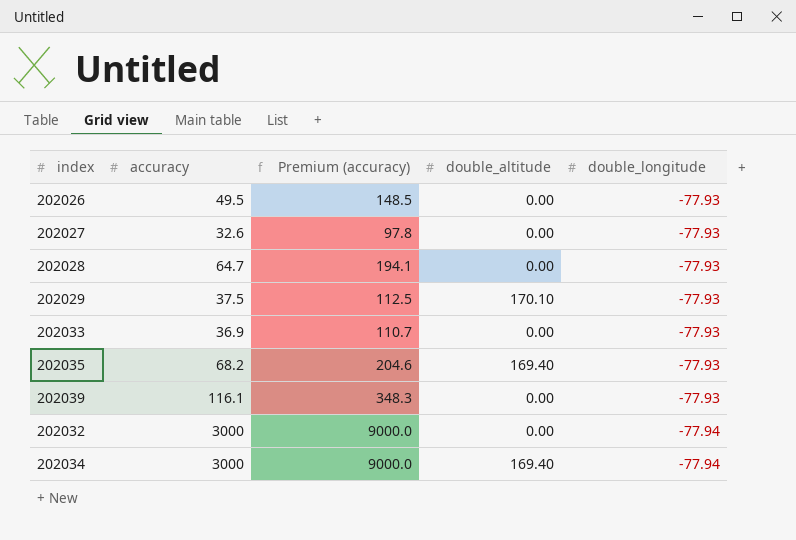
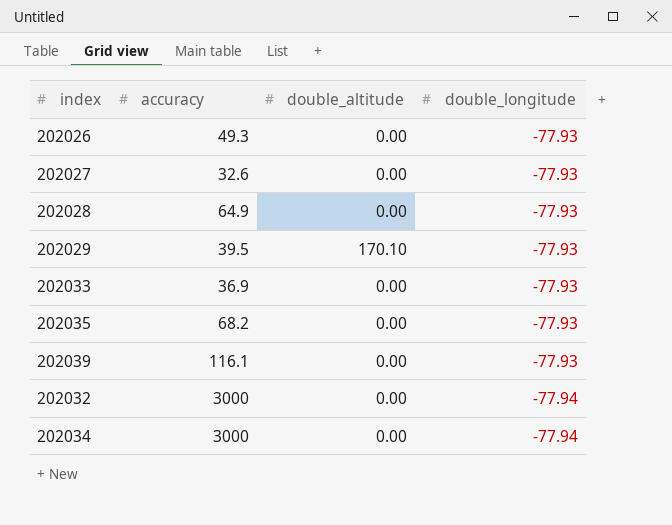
column Premium (accuracy) | formula: [accuracy] * 3 -> none
202026 | accuracy: 49.5 -> 49.3
202028 | accuracy: 64.7 -> 64.9
202029 | accuracy: 37.5 -> 39.5
202035 | double_altitude: 169.40 -> 0.00
202034 | double_altitude: 169.40 -> 0.00

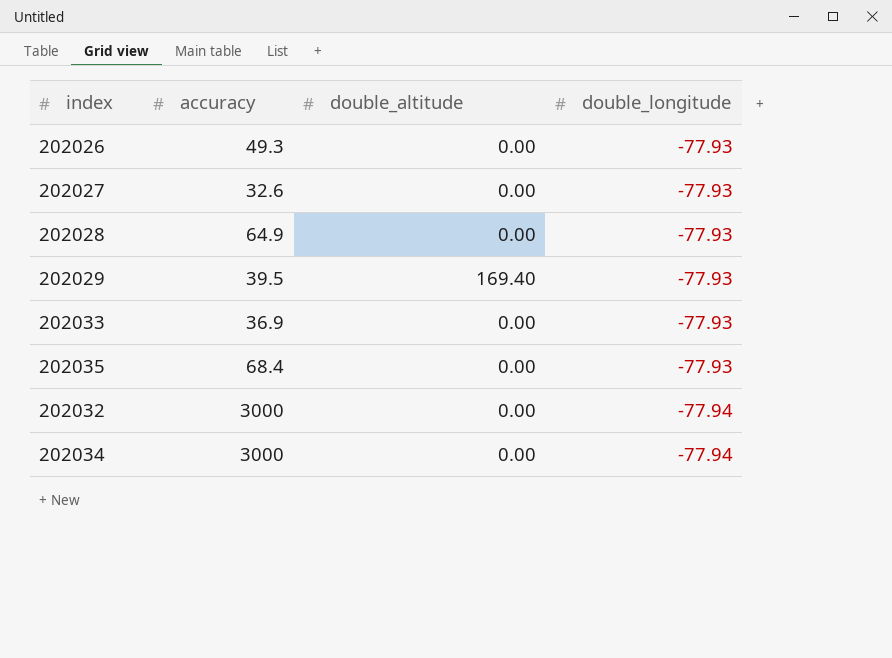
row 202039: 116.1 | 0.00 | -77.93 -> none
202029 | double_altitude: 170.10 -> 169.40
202035 | accuracy: 68.2 -> 68.4

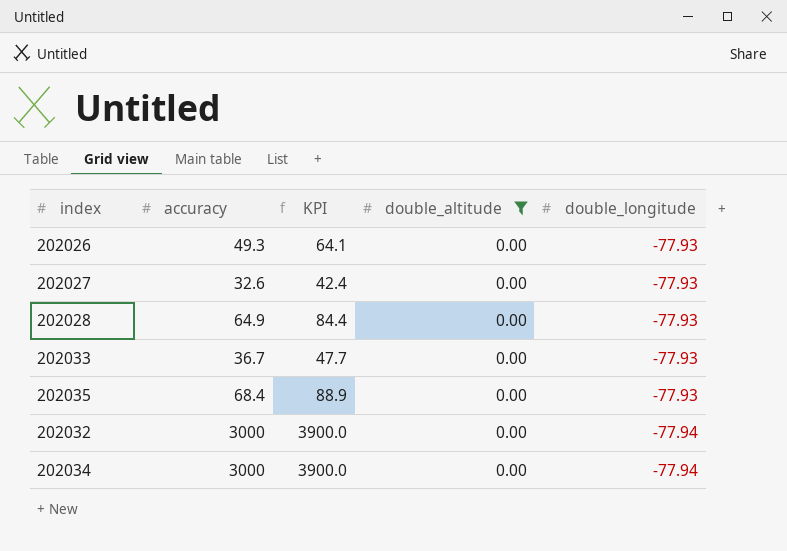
filter: none -> double_altitude = 0.00
column KPI | formula: none -> [accuracy] * 1.3
202033 | accuracy: 36.9 -> 36.7

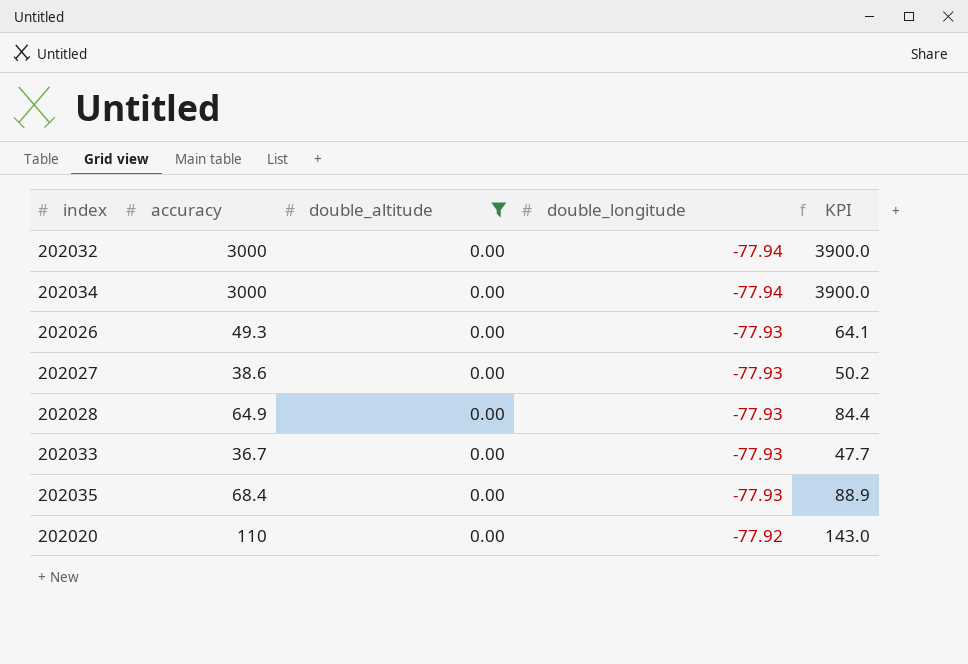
row order: double_longitude descending -> double_longitude ascending
column KPI | position: 3 -> 5
202027 | accuracy: 32.6 -> 38.6
202027 | KPI: 42.4 -> 50.2
row 202020: none -> 110 | 0.00 | -77.92 | 143.0

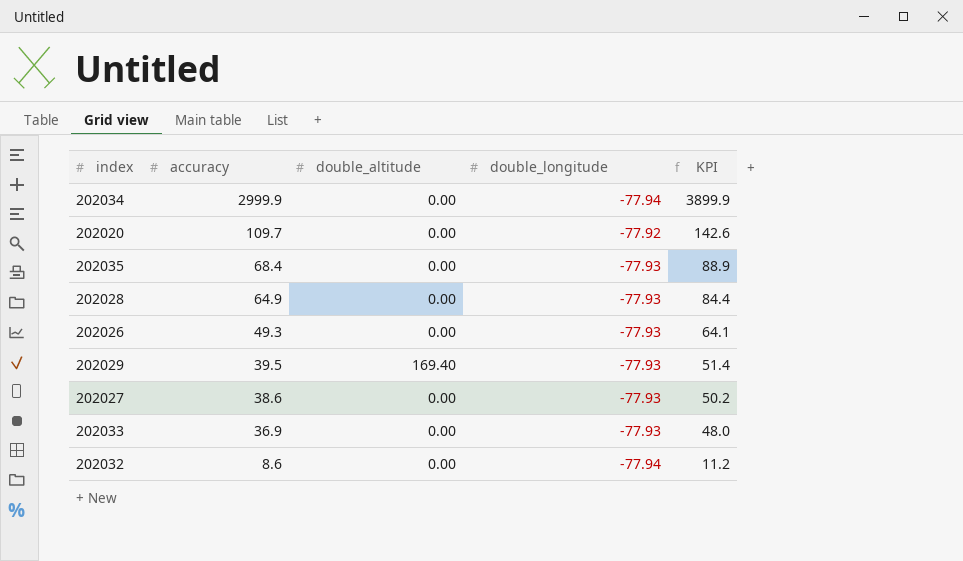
filter: double_altitude = 0.00 -> none
row order: double_longitude ascending -> accuracy descending
202034 | accuracy: 3000 -> 2999.9
202034 | KPI: 3900.0 -> 3899.9
202020 | accuracy: 110 -> 109.7
202020 | KPI: 143.0 -> 142.6
202033 | accuracy: 36.7 -> 36.9
202033 | KPI: 47.7 -> 48.0
202032 | accuracy: 3000 -> 8.6
202032 | KPI: 3900.0 -> 11.2

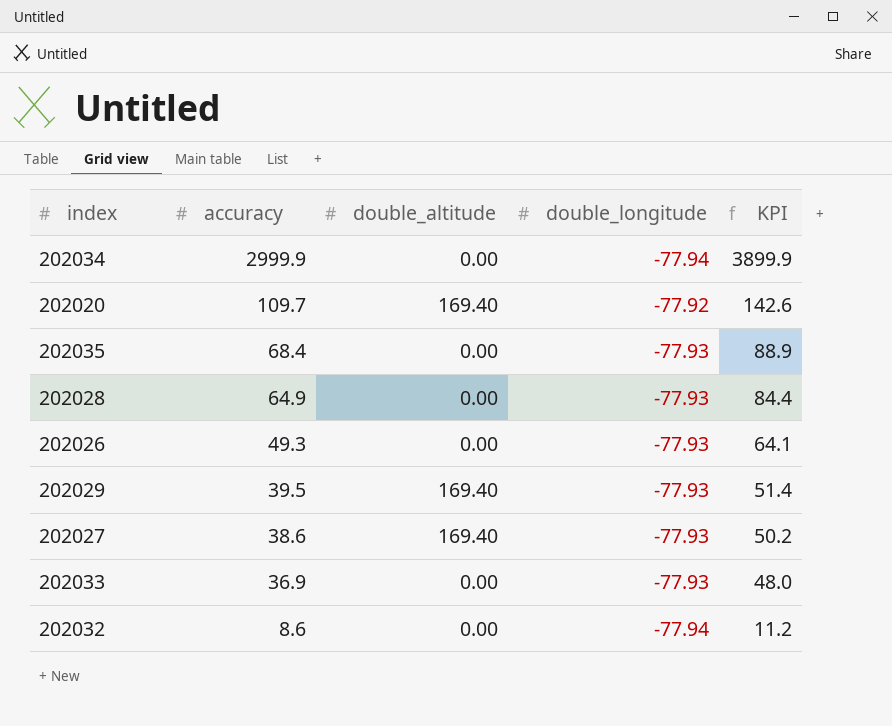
202020 | double_altitude: 0.00 -> 169.40
202027 | double_altitude: 0.00 -> 169.40

